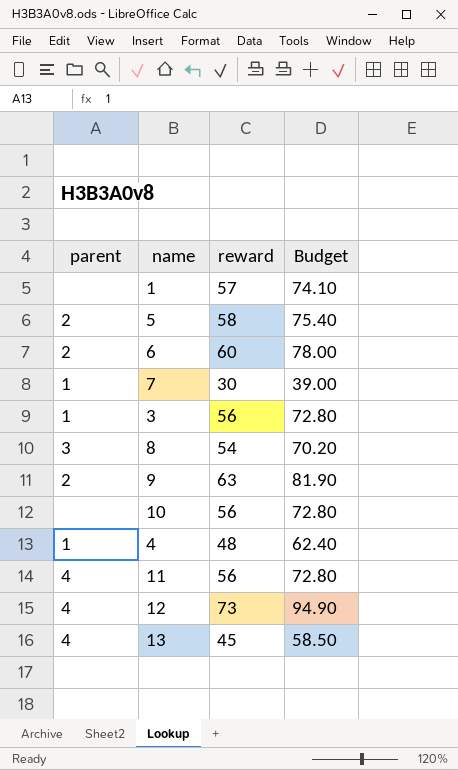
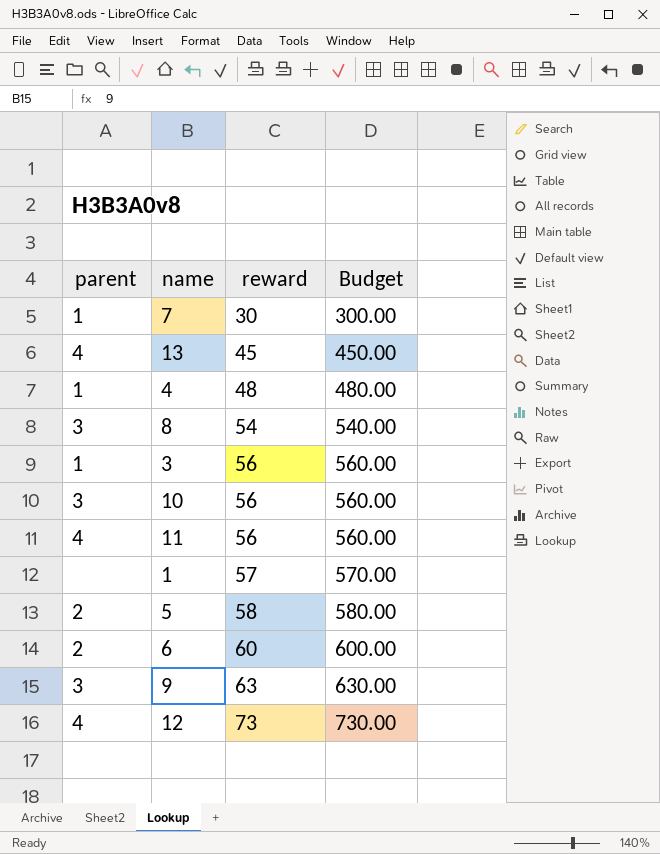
row order: none -> reward ascending
column Budget | formula: [reward] * 1.3 -> [reward] * 10
10 | parent: none -> 3
9 | parent: 2 -> 3

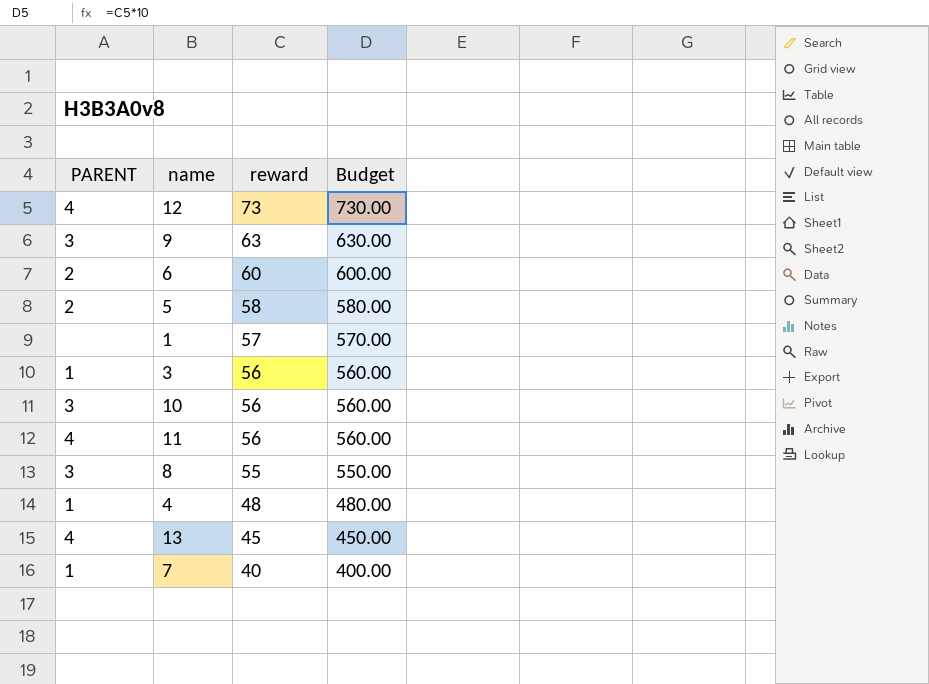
row order: reward ascending -> reward descending
column name: parent -> PARENT
8 | reward: 54 -> 55
8 | Budget: 540.00 -> 550.00
7 | reward: 30 -> 40
7 | Budget: 300.00 -> 400.00

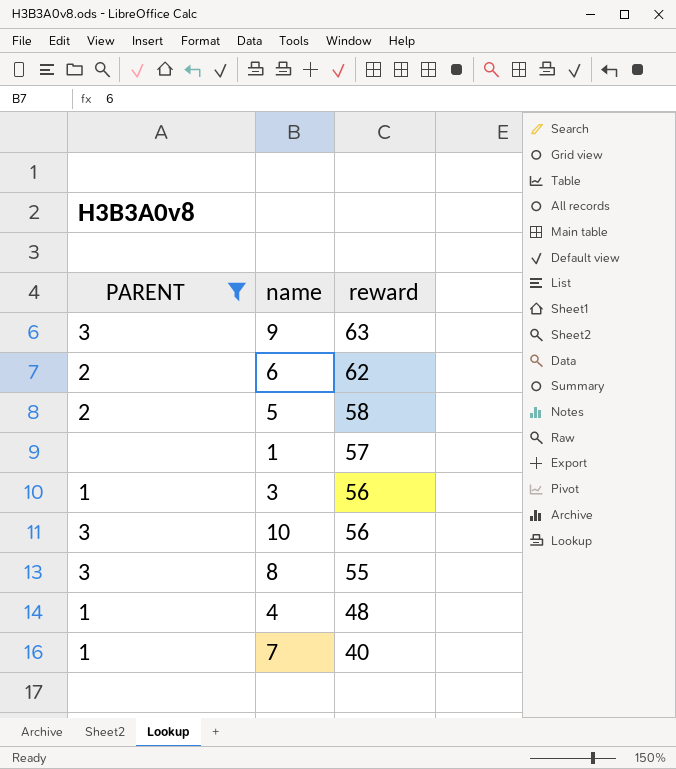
filter: none -> PARENT != 4
column Budget | formula: [reward] * 10 -> none
6 | reward: 60 -> 62

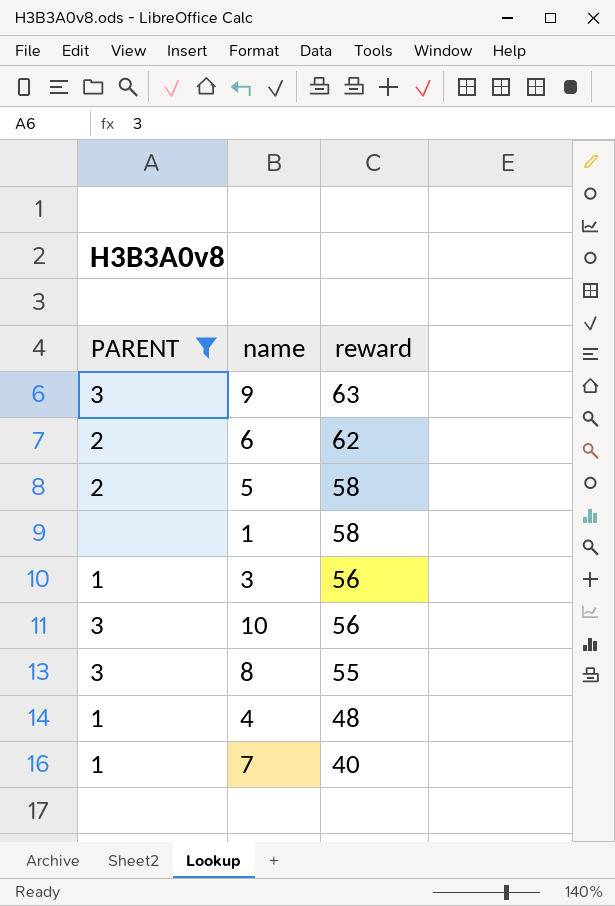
1 | reward: 57 -> 58

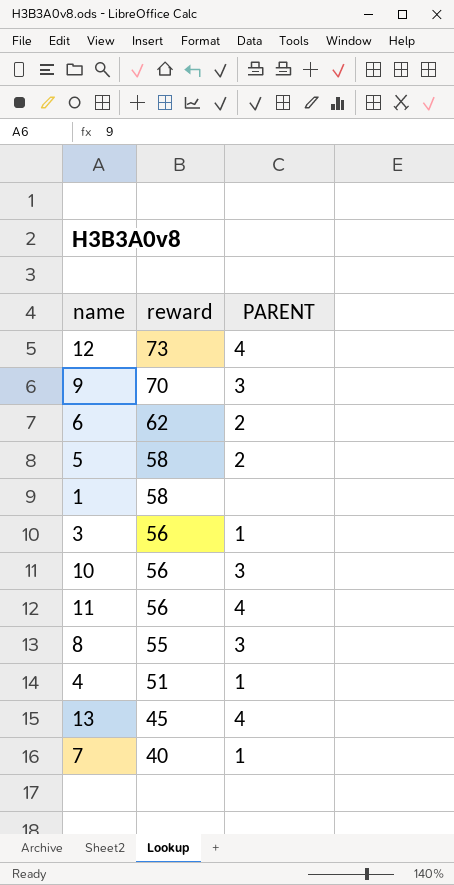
filter: PARENT != 4 -> none
column PARENT | position: 1 -> 3
9 | reward: 63 -> 70
4 | reward: 48 -> 51

